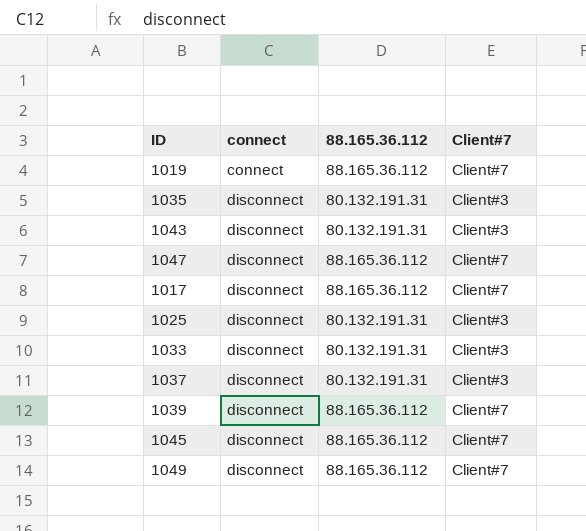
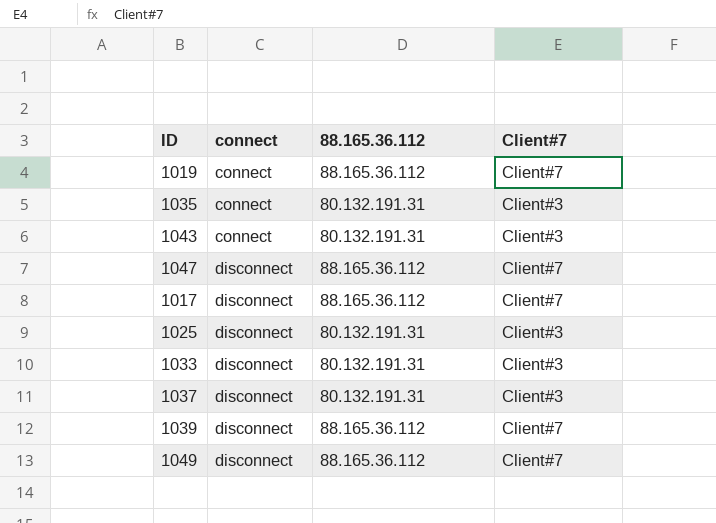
row 1045: disconnect | 88.165.36.112 | Client#7 -> none
1035 | connect: disconnect -> connect
1043 | connect: disconnect -> connect

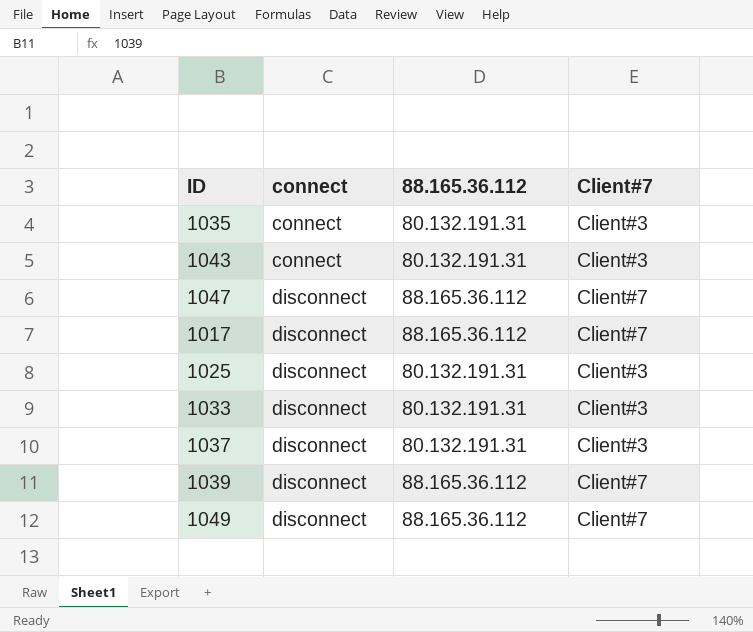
row 1019: connect | 88.165.36.112 | Client#7 -> none

